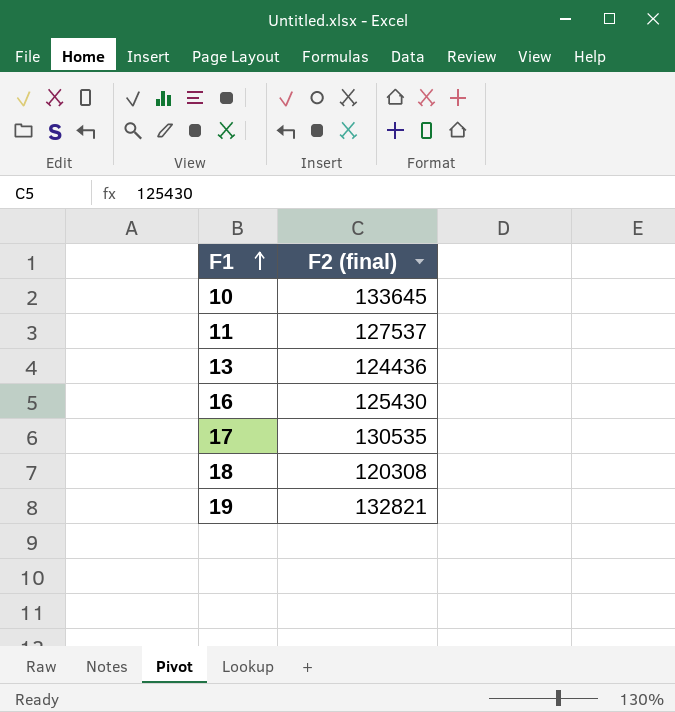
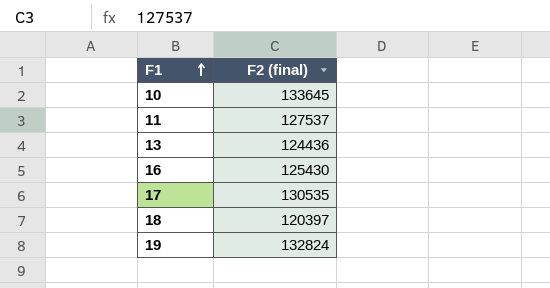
18 | F2 (final): 120308 -> 120397
19 | F2 (final): 132821 -> 132824

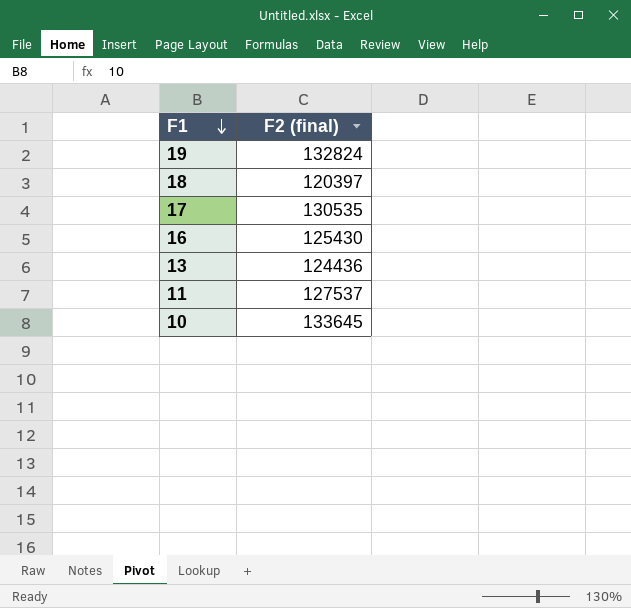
row order: F1 ascending -> F1 descending

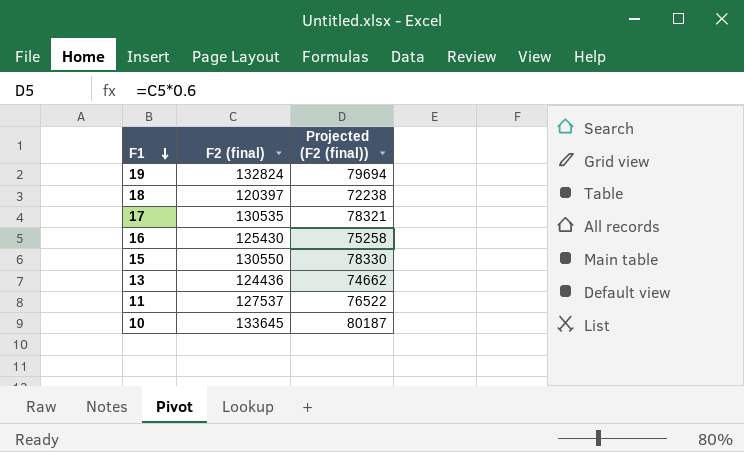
column Projected (F2 (final)) | formula: none -> [F2 (final)] * 0.6
row 15: none -> 130550 | 78330

